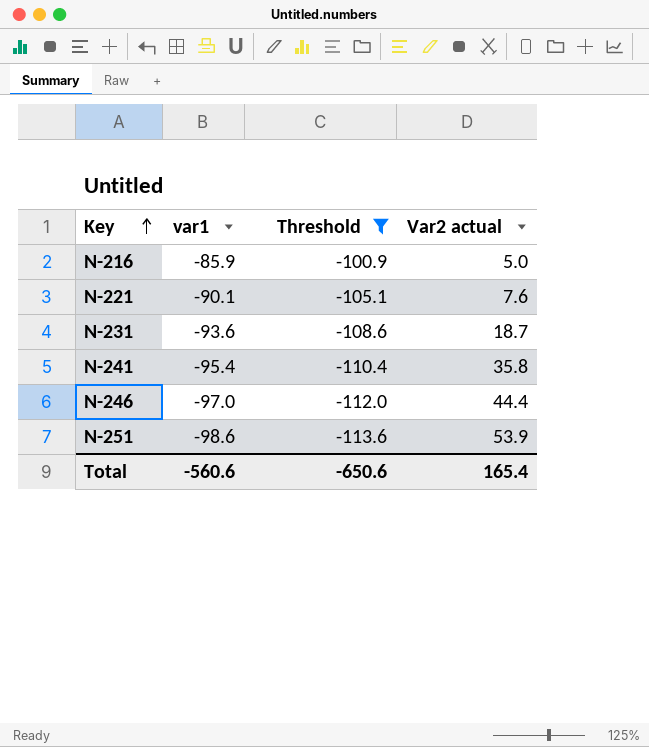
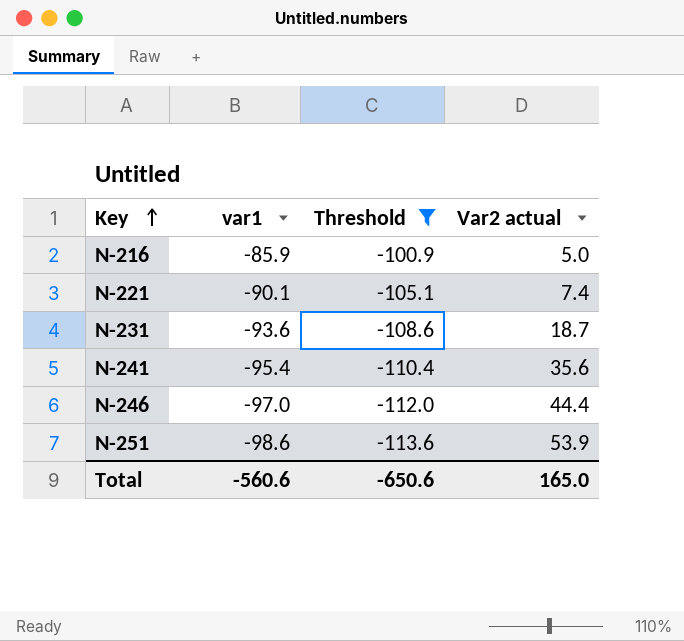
N-221 | Var2 actual: 7.6 -> 7.4
N-241 | Var2 actual: 35.8 -> 35.6
Total | Var2 actual: 165.4 -> 165.0

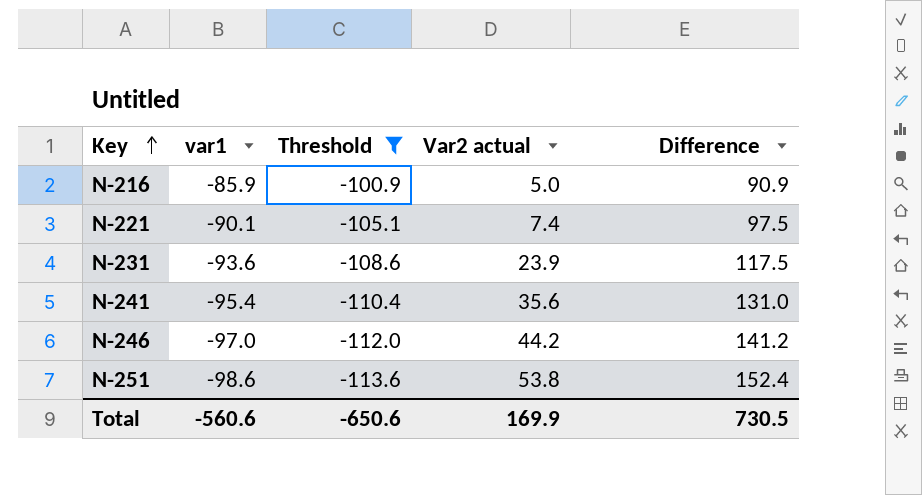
column Difference | formula: none -> [Var2 actual] - [var1]
N-231 | Var2 actual: 18.7 -> 23.9
N-246 | Var2 actual: 44.4 -> 44.2
N-251 | Var2 actual: 53.9 -> 53.8
Total | Var2 actual: 165.0 -> 169.9

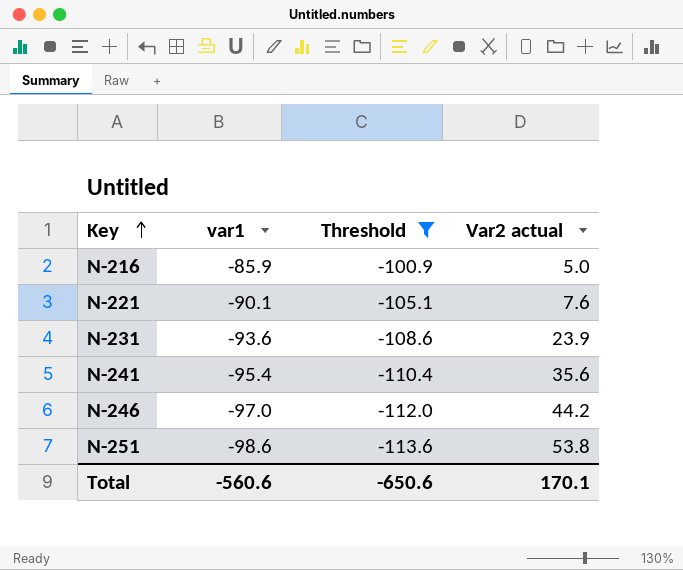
column Difference | formula: [Var2 actual] - [var1] -> none
N-221 | Var2 actual: 7.4 -> 7.6
Total | Var2 actual: 169.9 -> 170.1

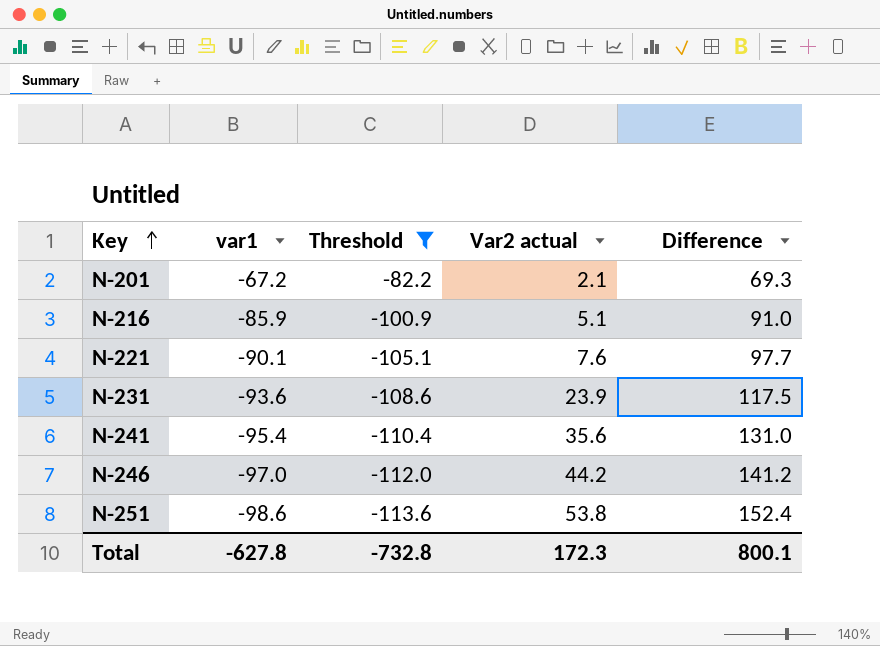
column Difference | formula: none -> [Var2 actual] - [var1]
row N-201: none -> -67.2 | -82.2 | 2.1 | 69.3
N-216 | Var2 actual: 5.0 -> 5.1
Total | var1: -560.6 -> -627.8
Total | Threshold: -650.6 -> -732.8
Total | Var2 actual: 170.1 -> 172.3

